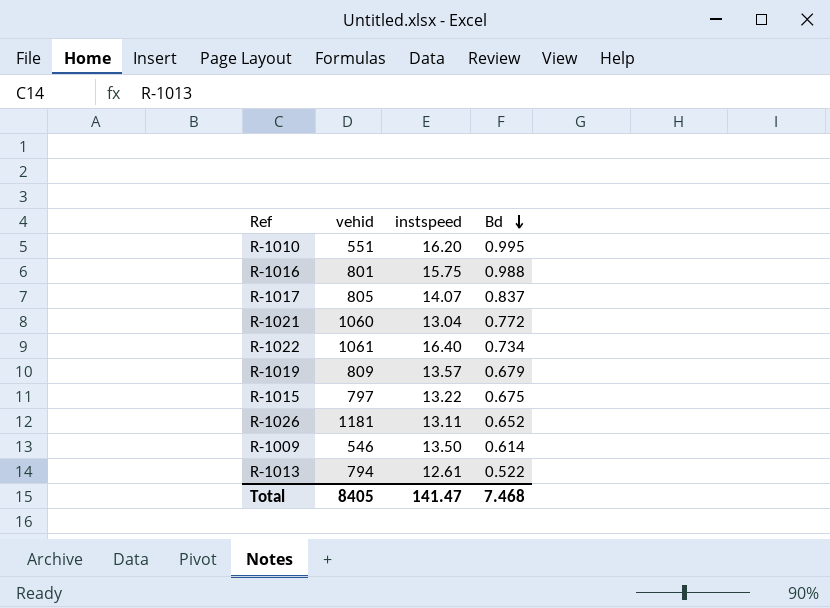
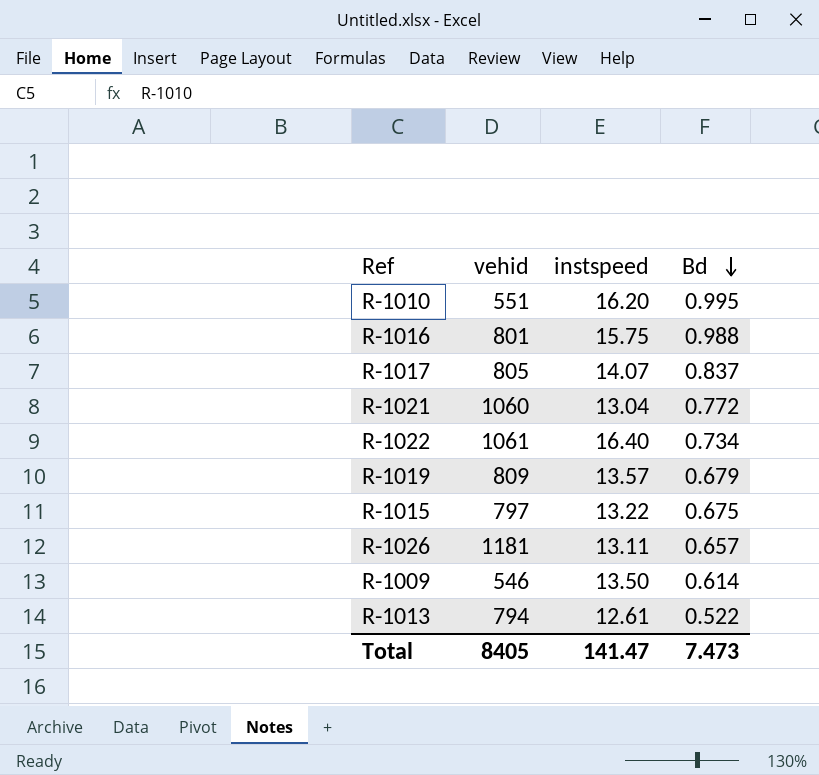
R-1026 | Bd: 0.652 -> 0.657
Total | Bd: 7.468 -> 7.473

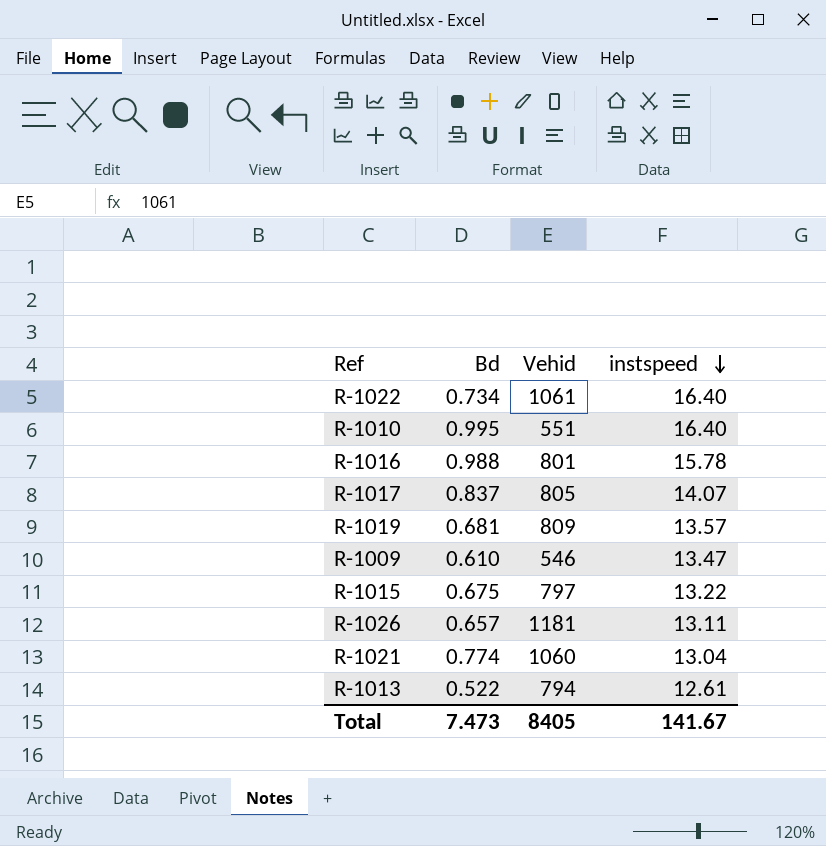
row order: Bd descending -> instspeed descending
column Bd | position: 4 -> 2
column name: vehid -> Vehid
R-1010 | instspeed: 16.20 -> 16.40
R-1016 | instspeed: 15.75 -> 15.78
R-1019 | Bd: 0.679 -> 0.681
R-1009 | Bd: 0.614 -> 0.610
R-1009 | instspeed: 13.50 -> 13.47
R-1021 | Bd: 0.772 -> 0.774
Total | instspeed: 141.47 -> 141.67

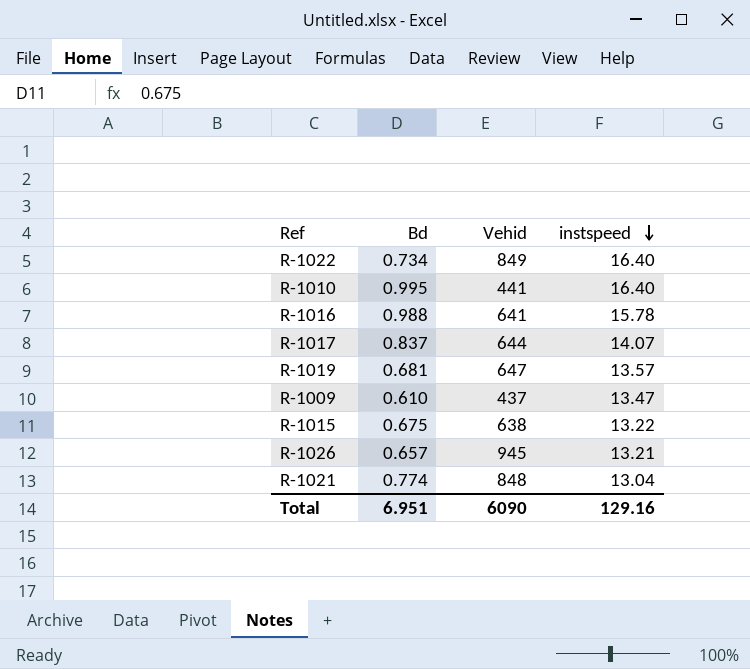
row R-1013: 0.522 | 794 | 12.61 -> none
R-1022 | Vehid: 1061 -> 849
R-1010 | Vehid: 551 -> 441
R-1016 | Vehid: 801 -> 641
R-1017 | Vehid: 805 -> 644
R-1019 | Vehid: 809 -> 647
R-1009 | Vehid: 546 -> 437
R-1015 | Vehid: 797 -> 638
R-1026 | Vehid: 1181 -> 945
R-1026 | instspeed: 13.11 -> 13.21
R-1021 | Vehid: 1060 -> 848
Total | Bd: 7.473 -> 6.951
Total | Vehid: 8405 -> 6090
Total | instspeed: 141.67 -> 129.16

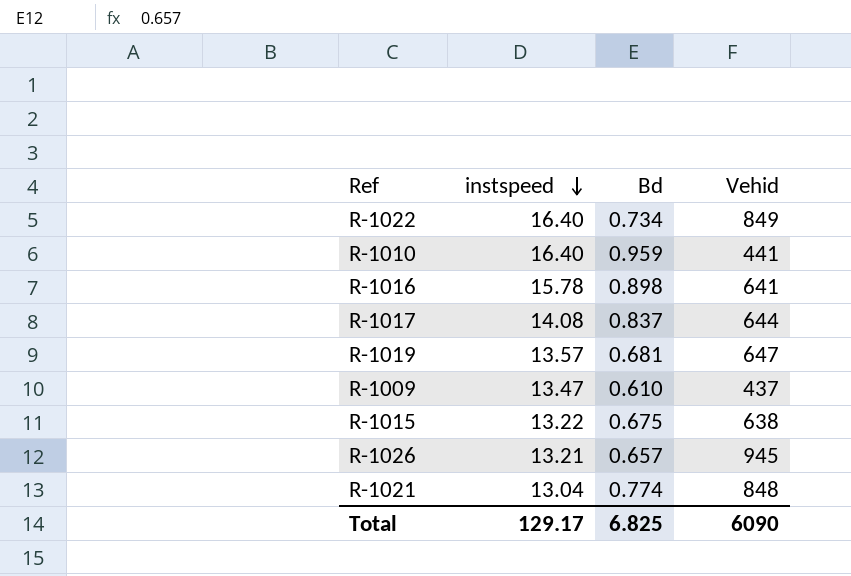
column instspeed | position: 4 -> 2
R-1010 | Bd: 0.995 -> 0.959
R-1016 | Bd: 0.988 -> 0.898
R-1017 | instspeed: 14.07 -> 14.08
Total | instspeed: 129.16 -> 129.17
Total | Bd: 6.951 -> 6.825

